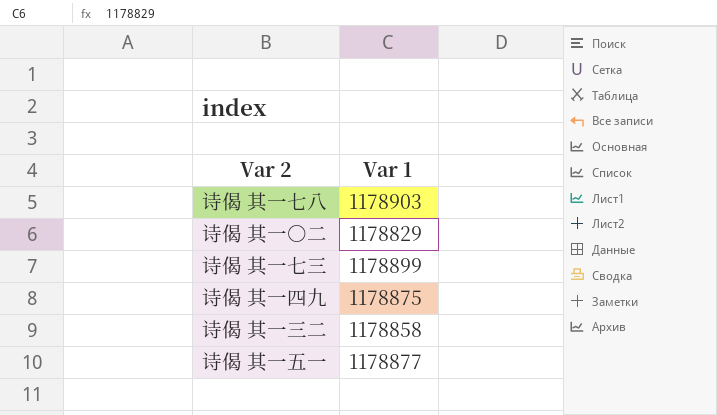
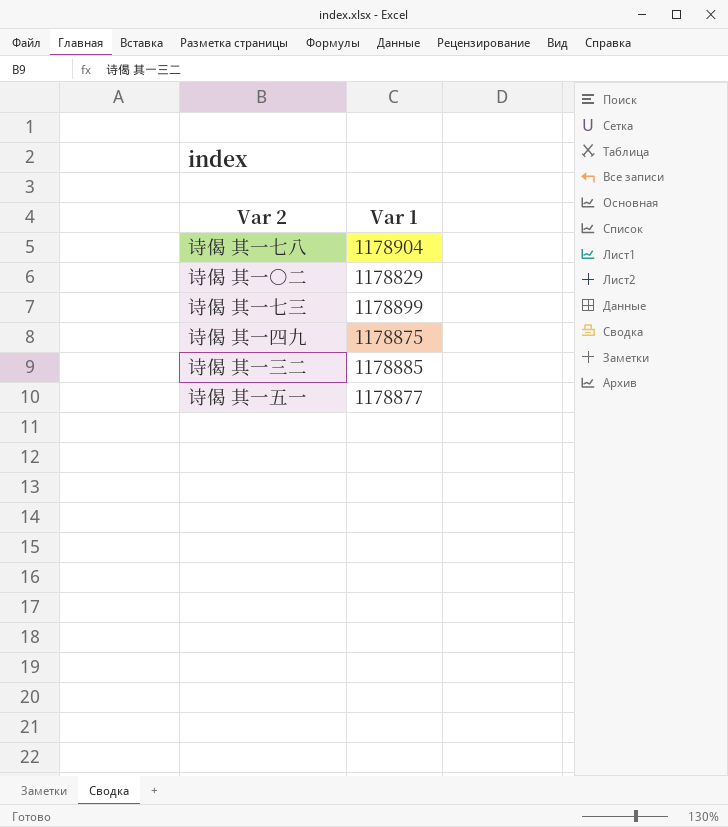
诗偈 其一七八 | Var 1: 1178903 -> 1178904
诗偈 其一三二 | Var 1: 1178858 -> 1178885

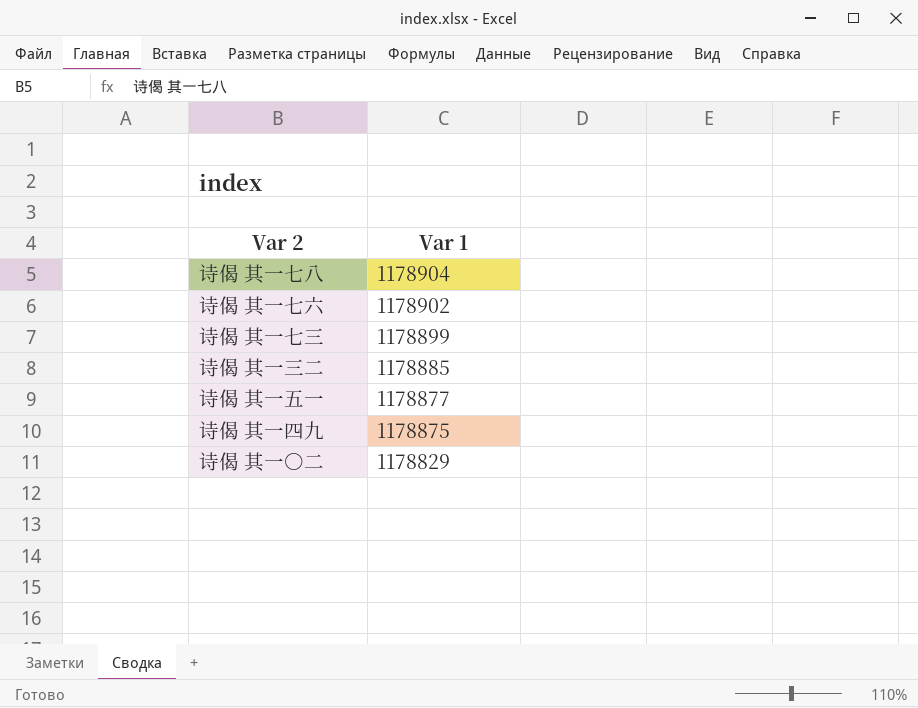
row order: none -> Var 1 descending
row 诗偈 其一七六: none -> 1178902

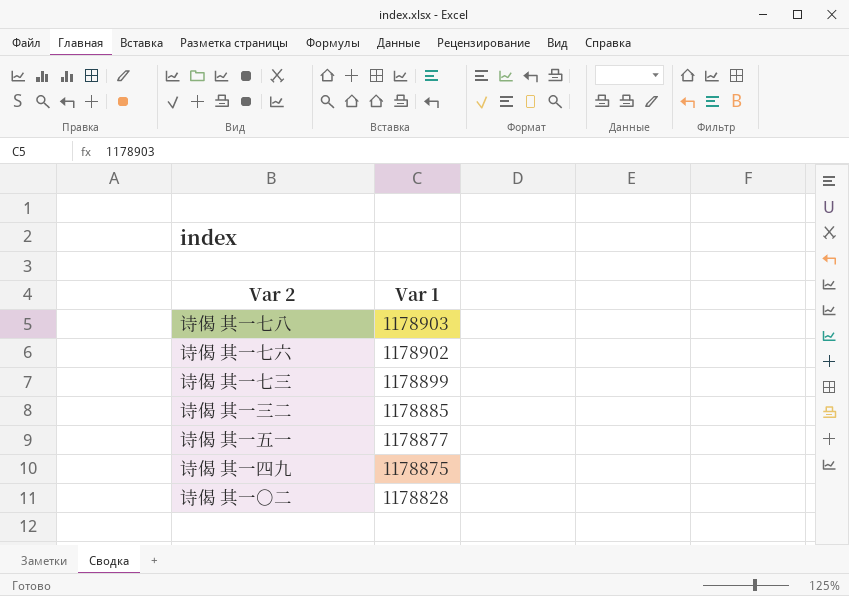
诗偈 其一七八 | Var 1: 1178904 -> 1178903
诗偈 其一○二 | Var 1: 1178829 -> 1178828

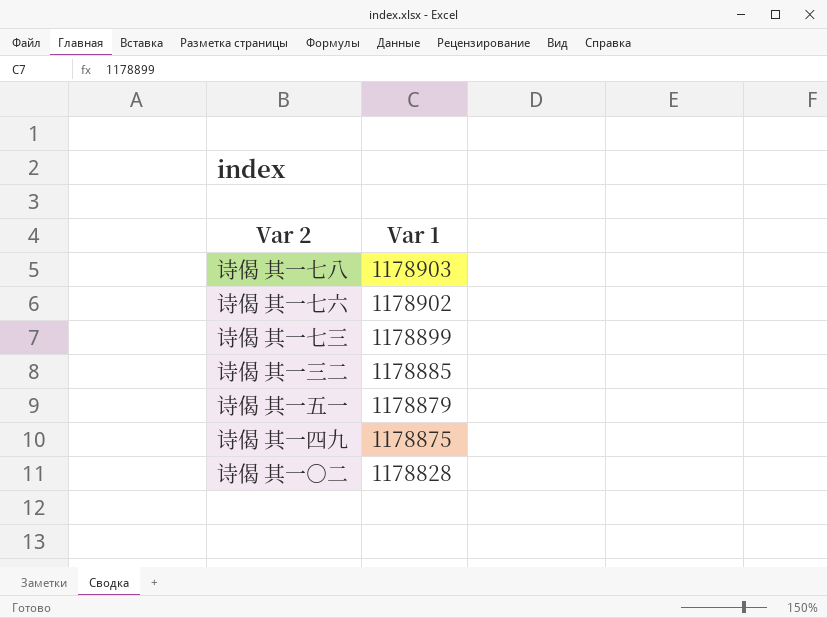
诗偈 其一五一 | Var 1: 1178877 -> 1178879

